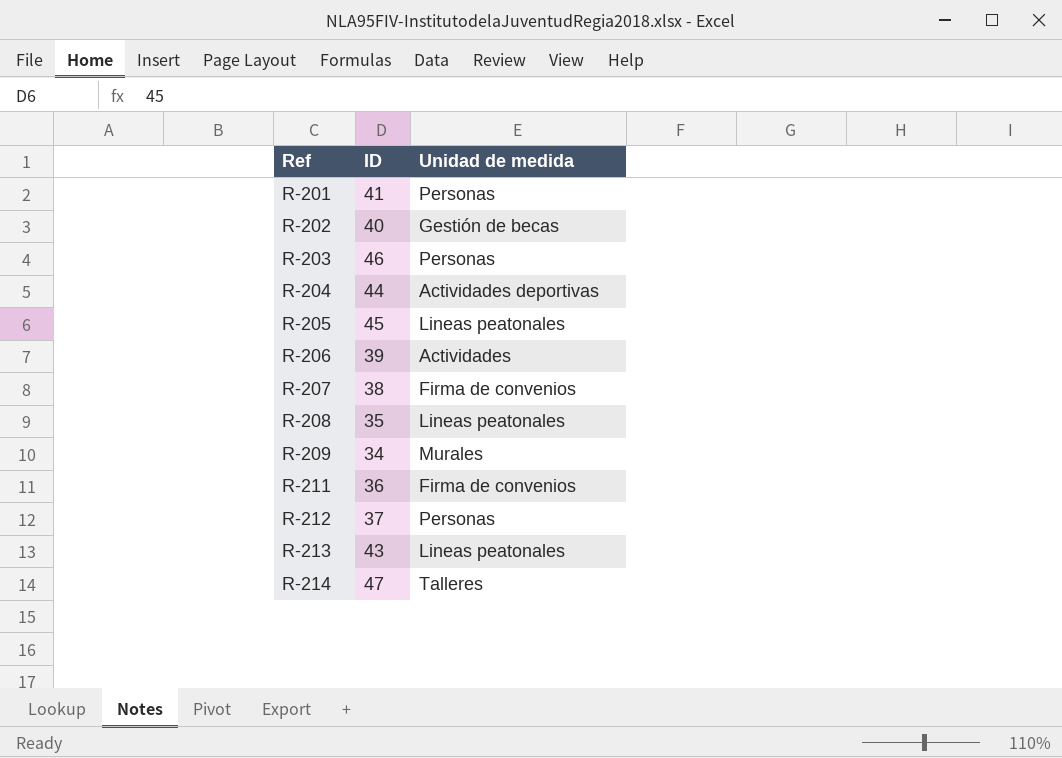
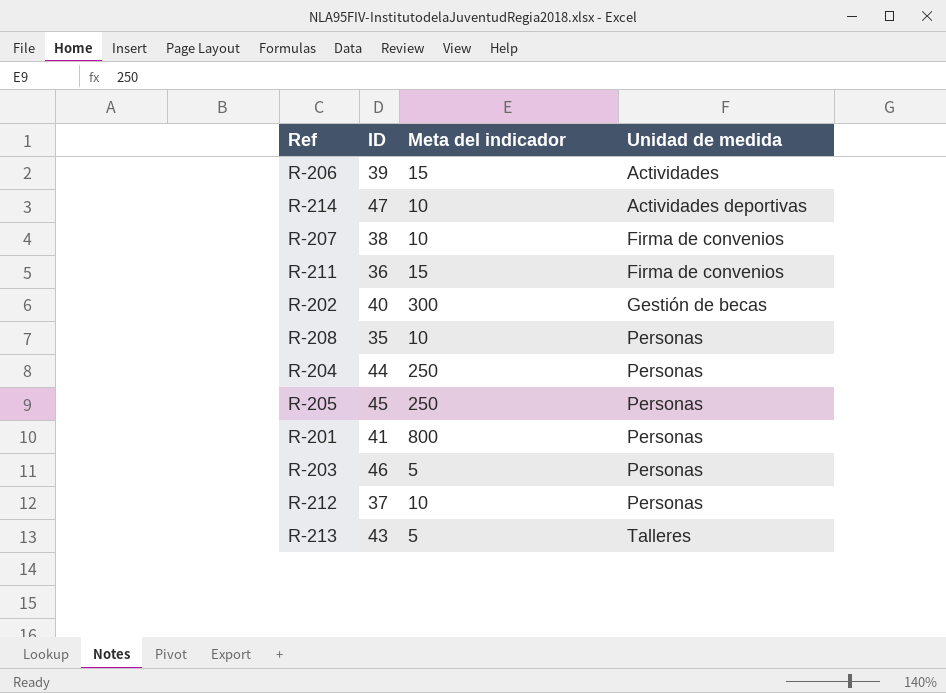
row order: Ref ascending -> Unidad de medida ascending
column Meta del indicador | position: none -> 3
row R-209: 34 | Murales -> none
R-214 | Unidad de medida: Talleres -> Actividades deportivas
R-208 | Unidad de medida: Lineas peatonales -> Personas
R-204 | Unidad de medida: Actividades deportivas -> Personas
R-205 | Unidad de medida: Lineas peatonales -> Personas
R-213 | Unidad de medida: Lineas peatonales -> Talleres

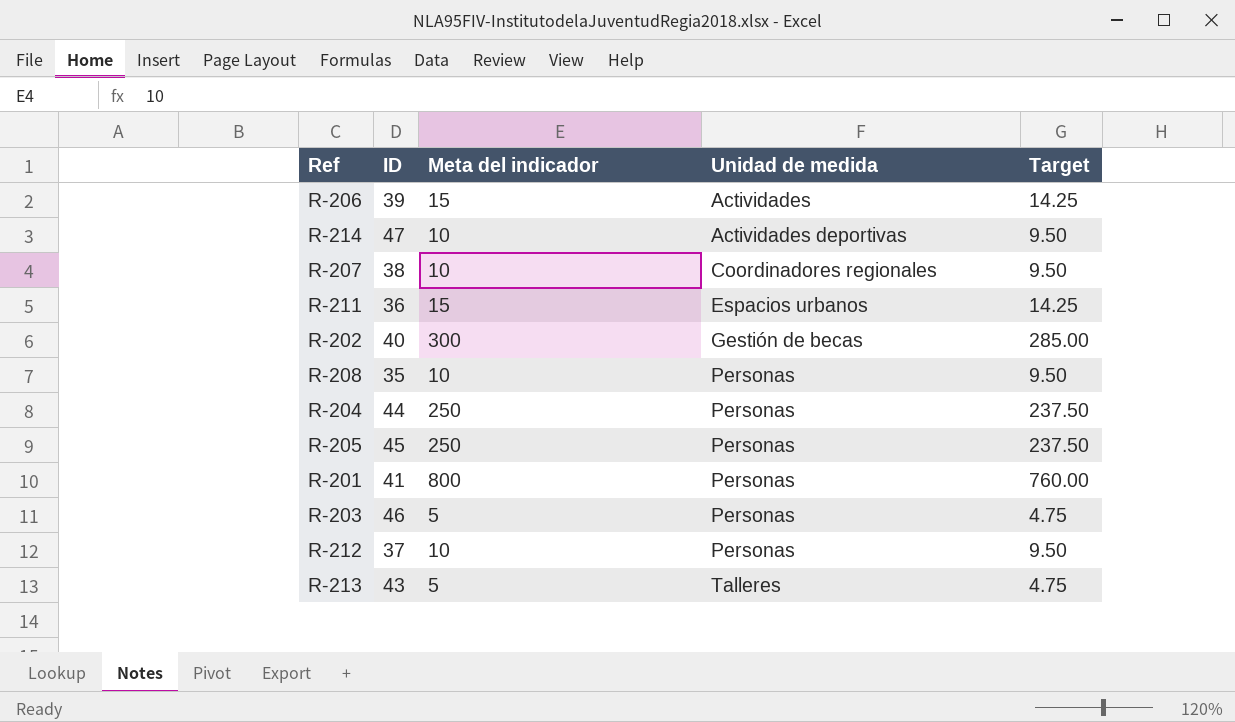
column Target | formula: none -> [Meta del indicador] * 0.95
R-207 | Unidad de medida: Firma de convenios -> Coordinadores regionales
R-211 | Unidad de medida: Firma de convenios -> Espacios urbanos

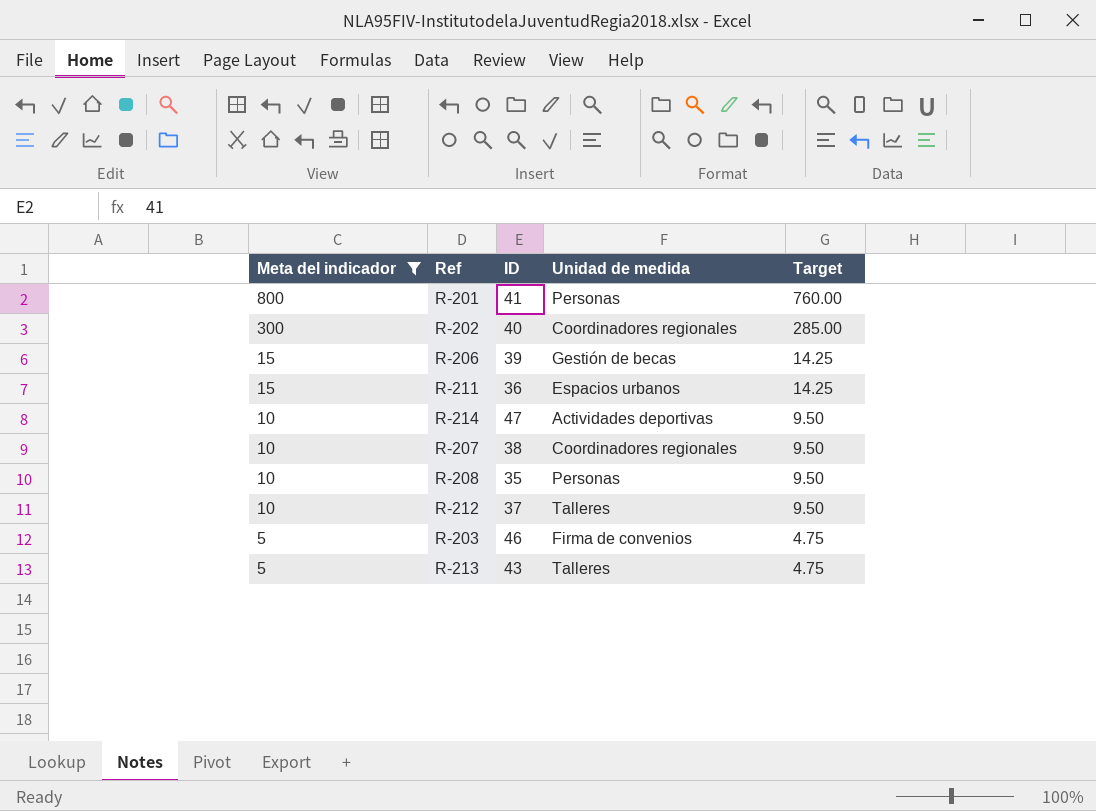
filter: none -> Meta del indicador != 250
row order: Unidad de medida ascending -> Meta del indicador descending
column Meta del indicador | position: 3 -> 1
R-202 | Unidad de medida: Gestión de becas -> Coordinadores regionales
R-206 | Unidad de medida: Actividades -> Gestión de becas
R-212 | Unidad de medida: Personas -> Talleres
R-203 | Unidad de medida: Personas -> Firma de convenios

